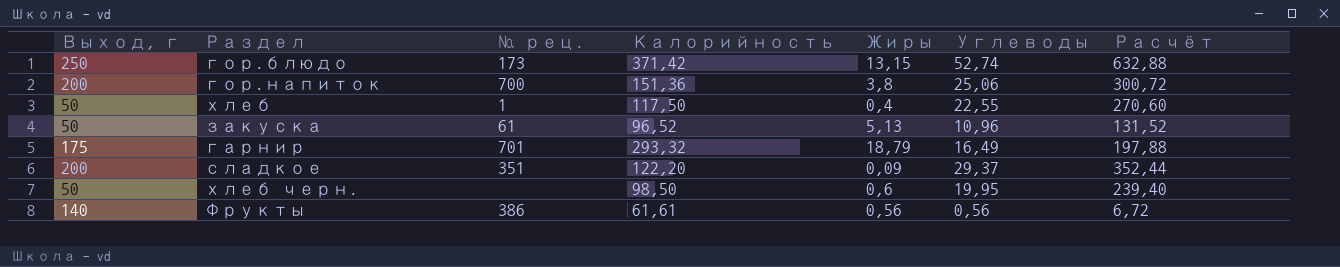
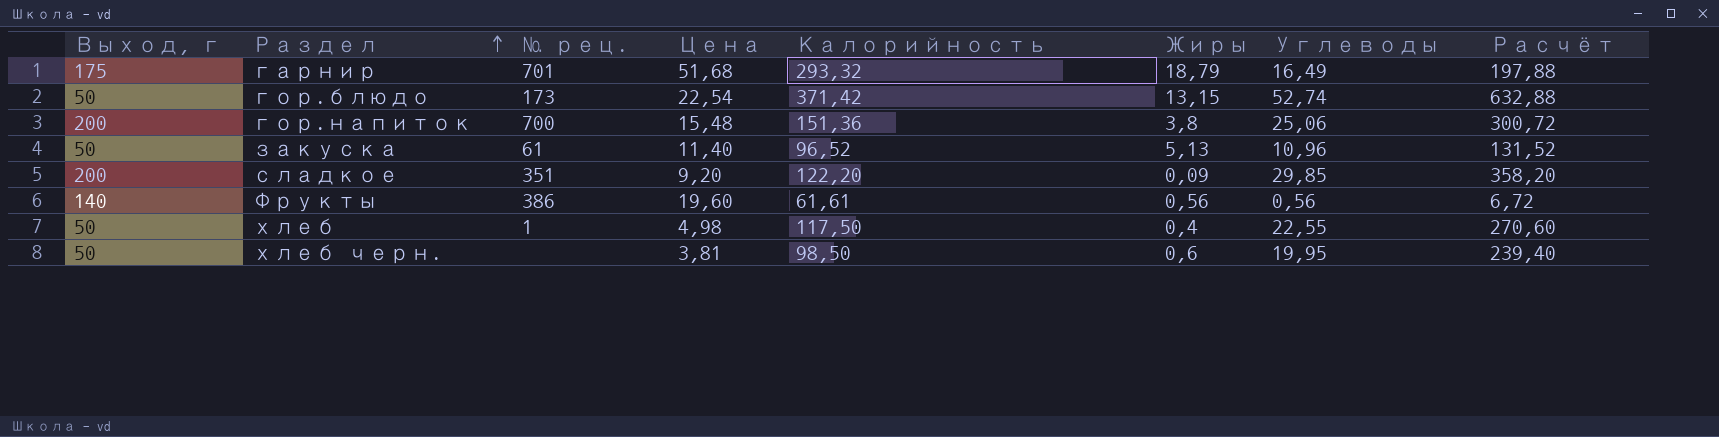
row order: none -> Раздел ascending
column Цена | position: none -> 4
гор.блюдо | Выход, г: 250 -> 50
сладкое | Углеводы: 29,37 -> 29,85
сладкое | Расчёт: 352,44 -> 358,20

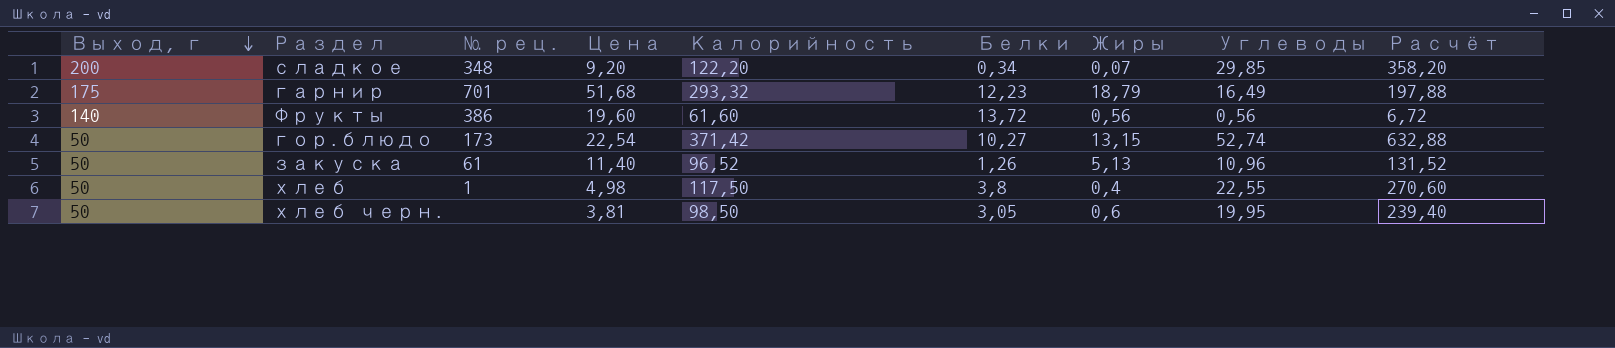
row order: Раздел ascending -> Выход, г descending
column Белки | position: none -> 6
row гор.напиток: 200 | 700 | 15,48 | 151,36 | 3,8 | 25,06 | 300,72 -> none
сладкое | № рец.: 351 -> 348
сладкое | Жиры: 0,09 -> 0,07
Фрукты | Калорийность: 61,61 -> 61,60

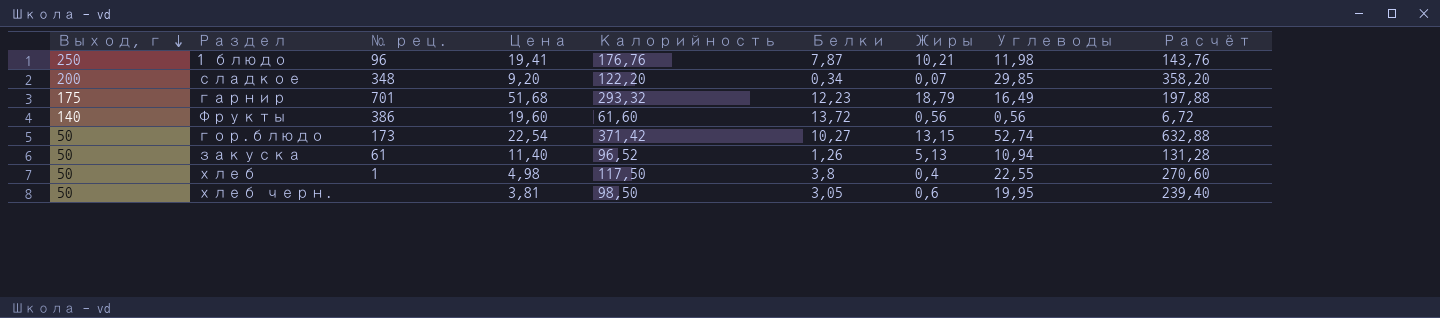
row 1 блюдо: none -> 250 | 96 | 19,41 | 176,76 | 7,87 | 10,21 | 11,98 | 143,76
закуска | Углеводы: 10,96 -> 10,94
закуска | Расчёт: 131,52 -> 131,28

